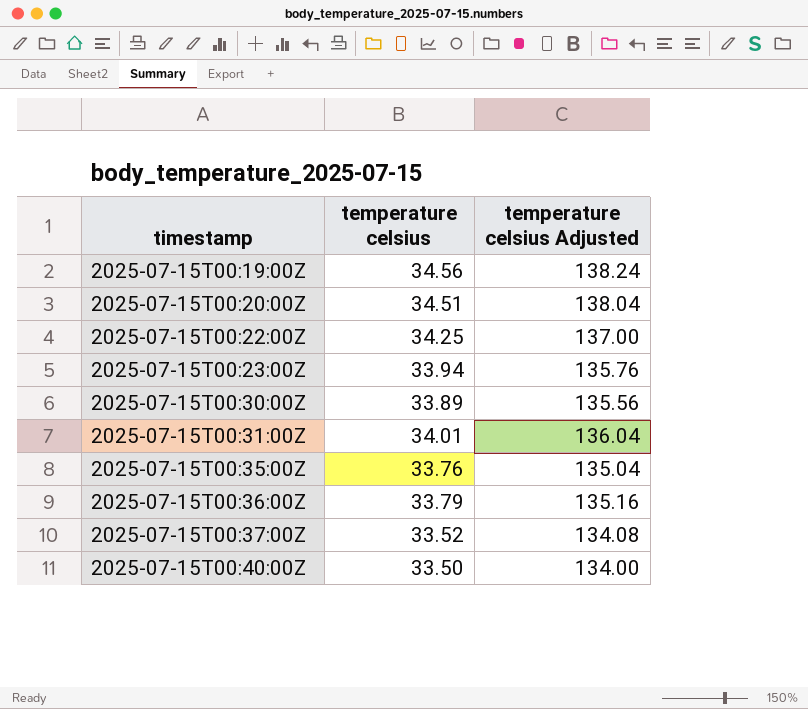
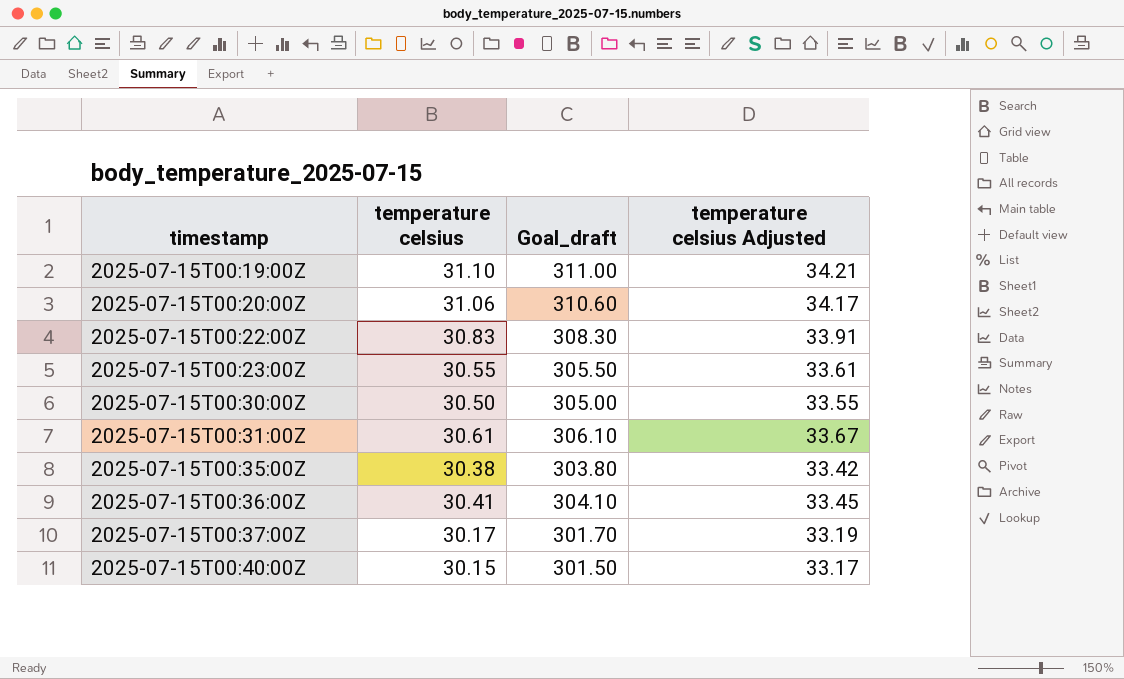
column Goal_draft | formula: none -> [temperature celsius] * 10
column temperature celsius Adjusted | formula: [temperature celsius] * 4 -> [temperature celsius] * 1.1
2025-07-15T00:19:00Z | temperature celsius: 34.56 -> 31.10
2025-07-15T00:20:00Z | temperature celsius: 34.51 -> 31.06
2025-07-15T00:22:00Z | temperature celsius: 34.25 -> 30.83
2025-07-15T00:23:00Z | temperature celsius: 33.94 -> 30.55
2025-07-15T00:30:00Z | temperature celsius: 33.89 -> 30.50
2025-07-15T00:31:00Z | temperature celsius: 34.01 -> 30.61
2025-07-15T00:35:00Z | temperature celsius: 33.76 -> 30.38
2025-07-15T00:36:00Z | temperature celsius: 33.79 -> 30.41
2025-07-15T00:37:00Z | temperature celsius: 33.52 -> 30.17
2025-07-15T00:40:00Z | temperature celsius: 33.50 -> 30.15

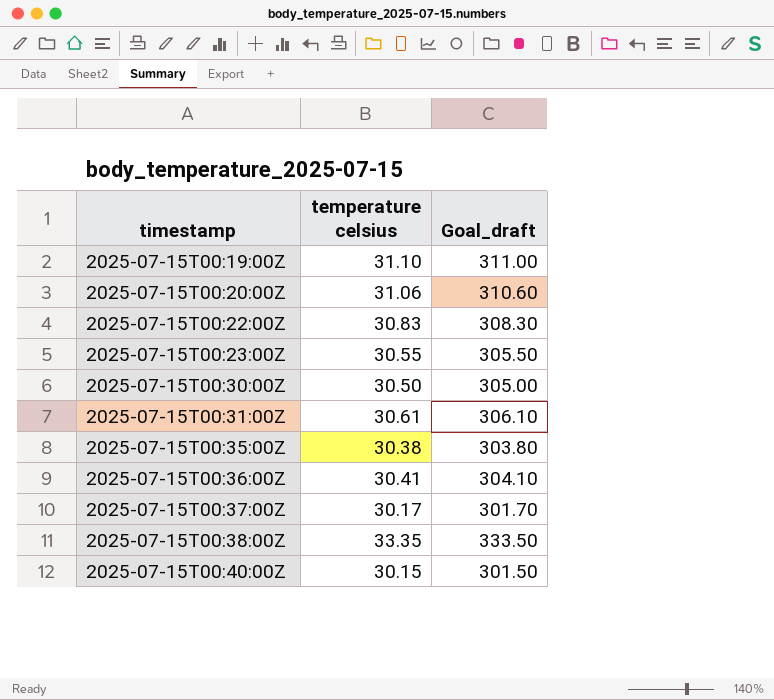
column temperature celsius Adjusted | formula: [temperature celsius] * 1.1 -> none
row 2025-07-15T00:38:00Z: none -> 33.35 | 333.50

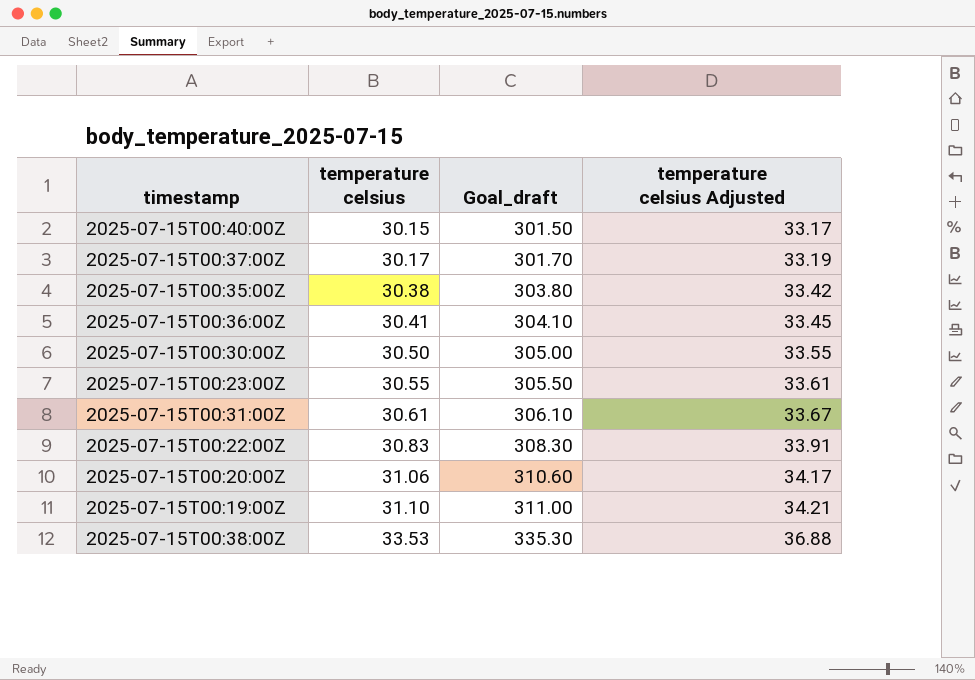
row order: timestamp ascending -> temperature celsius ascending
column temperature celsius Adjusted | formula: none -> [temperature celsius] * 1.1
2025-07-15T00:38:00Z | temperature celsius: 33.35 -> 33.53
2025-07-15T00:38:00Z | Goal_draft: 333.50 -> 335.30

